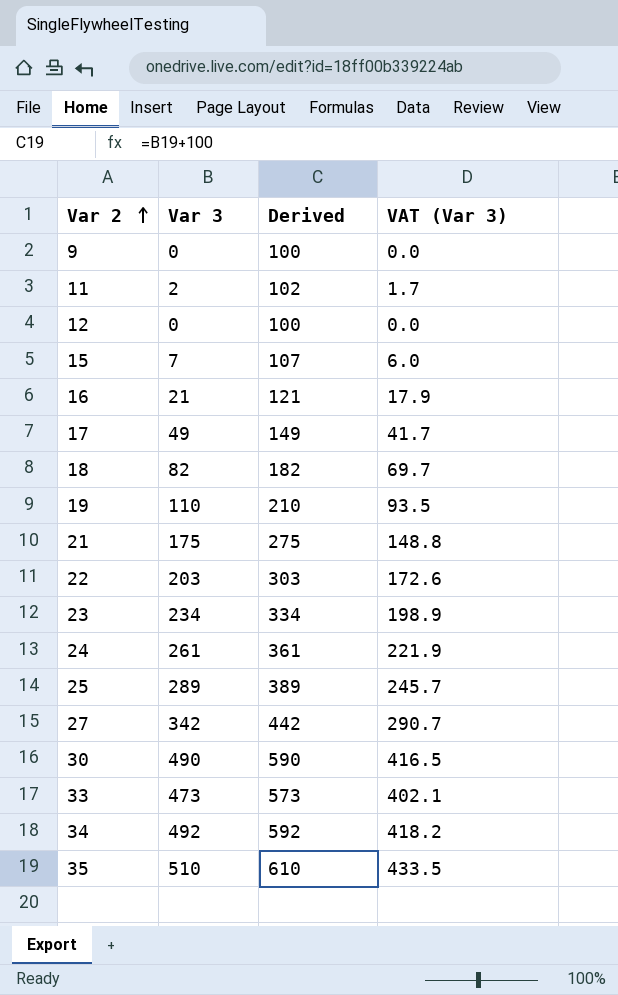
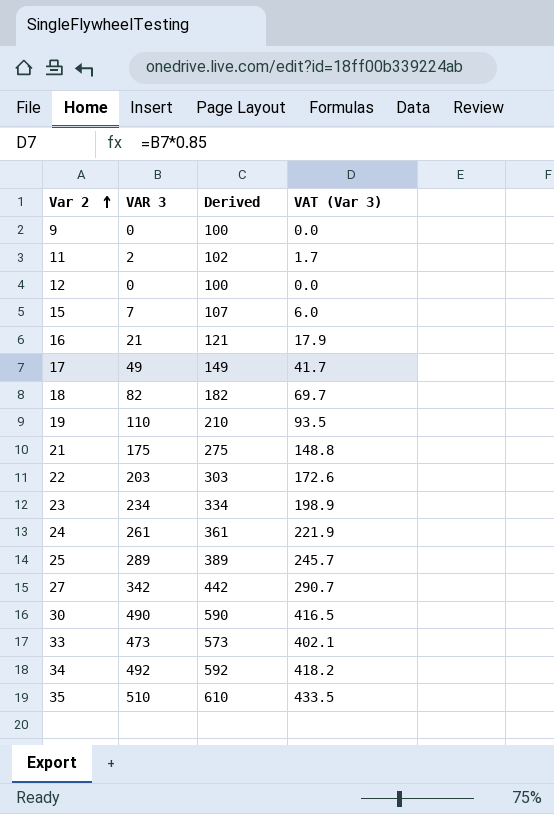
column name: Var 3 -> VAR 3

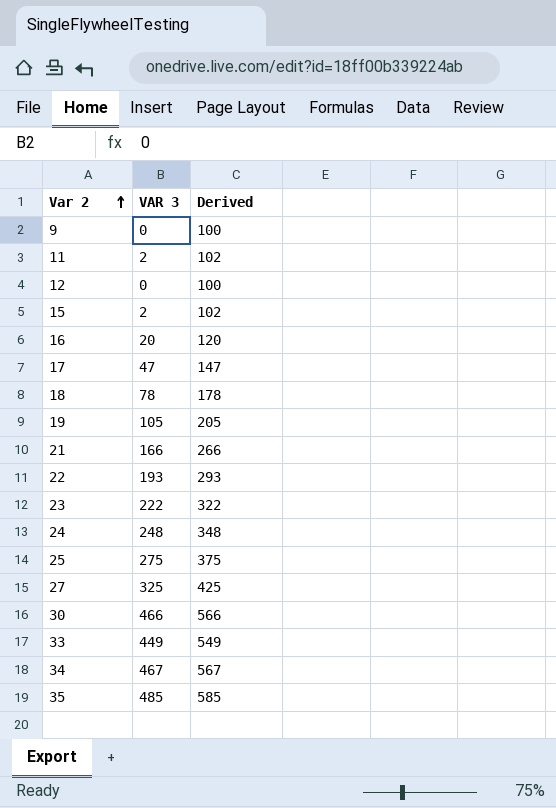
column VAT (Var 3) | formula: [VAR 3] * 0.85 -> none
15 | VAR 3: 7 -> 2
15 | Derived: 107 -> 102
16 | VAR 3: 21 -> 20
16 | Derived: 121 -> 120
17 | VAR 3: 49 -> 47
17 | Derived: 149 -> 147
18 | VAR 3: 82 -> 78
18 | Derived: 182 -> 178
19 | VAR 3: 110 -> 105
19 | Derived: 210 -> 205
21 | VAR 3: 175 -> 166
21 | Derived: 275 -> 266
22 | VAR 3: 203 -> 193
22 | Derived: 303 -> 293
23 | VAR 3: 234 -> 222
23 | Derived: 334 -> 322
24 | VAR 3: 261 -> 248
24 | Derived: 361 -> 348
25 | VAR 3: 289 -> 275
25 | Derived: 389 -> 375
27 | VAR 3: 342 -> 325
27 | Derived: 442 -> 425
30 | VAR 3: 490 -> 466
30 | Derived: 590 -> 566
33 | VAR 3: 473 -> 449
33 | Derived: 573 -> 549
34 | VAR 3: 492 -> 467
34 | Derived: 592 -> 567
35 | VAR 3: 510 -> 485
35 | Derived: 610 -> 585

